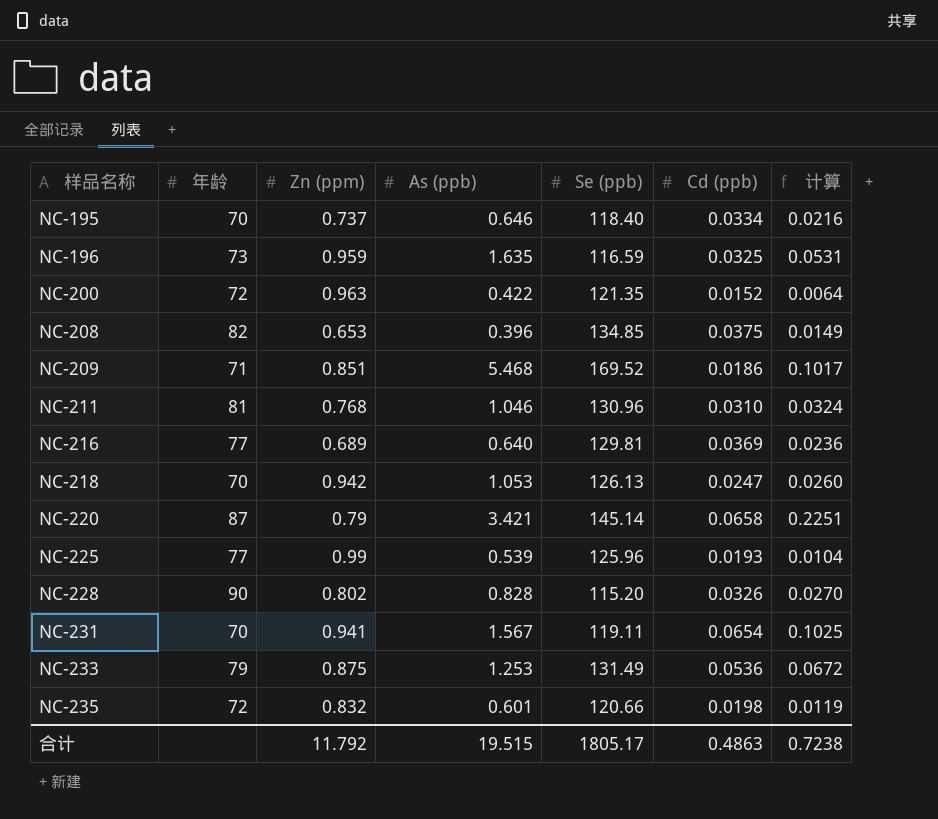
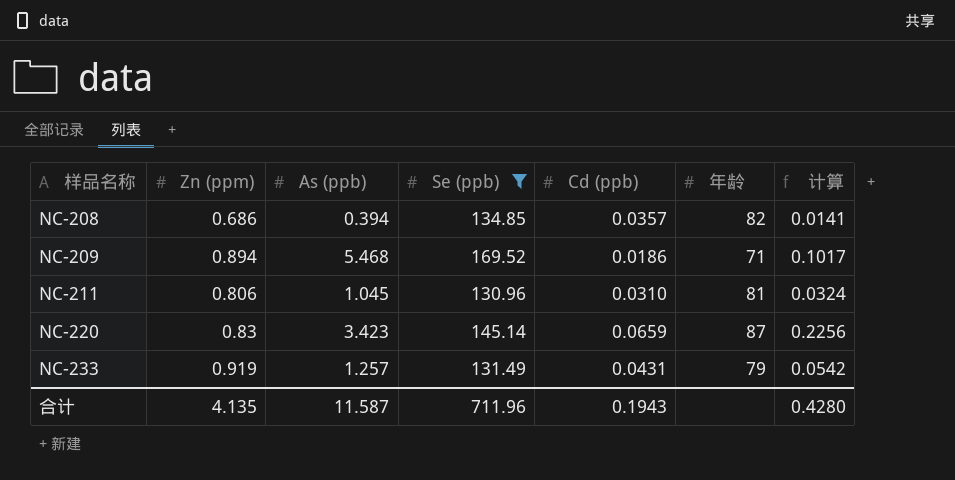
filter: none -> Se (ppb) >= 130.96
column 年龄 | position: 2 -> 6
NC-208 | Zn (ppm): 0.653 -> 0.686
NC-208 | As (ppb): 0.396 -> 0.394
NC-208 | Cd (ppb): 0.0375 -> 0.0357
NC-208 | 计算: 0.0149 -> 0.0141
NC-209 | Zn (ppm): 0.851 -> 0.894
NC-211 | Zn (ppm): 0.768 -> 0.806
NC-211 | As (ppb): 1.046 -> 1.045
NC-220 | Zn (ppm): 0.79 -> 0.83
NC-220 | As (ppb): 3.421 -> 3.423
NC-220 | Cd (ppb): 0.0658 -> 0.0659
NC-220 | 计算: 0.2251 -> 0.2256
NC-233 | Zn (ppm): 0.875 -> 0.919
NC-233 | As (ppb): 1.253 -> 1.257
NC-233 | Cd (ppb): 0.0536 -> 0.0431
NC-233 | 计算: 0.0672 -> 0.0542
合计 | Zn (ppm): 11.792 -> 4.135
合计 | As (ppb): 19.515 -> 11.587
合计 | Se (ppb): 1805.17 -> 711.96
合计 | Cd (ppb): 0.4863 -> 0.1943
合计 | 计算: 0.7238 -> 0.4280

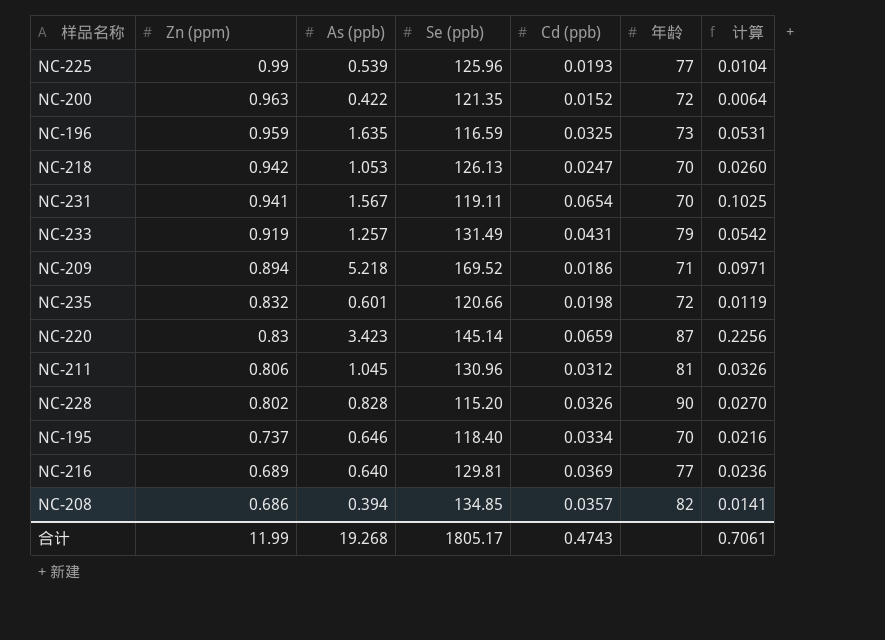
filter: Se (ppb) >= 130.96 -> none
row order: 样品名称 ascending -> Zn (ppm) descending
NC-209 | As (ppb): 5.468 -> 5.218
NC-209 | 计算: 0.1017 -> 0.0971
NC-211 | Cd (ppb): 0.0310 -> 0.0312
NC-211 | 计算: 0.0324 -> 0.0326
合计 | Zn (ppm): 4.135 -> 11.99
合计 | As (ppb): 11.587 -> 19.268
合计 | Se (ppb): 711.96 -> 1805.17
合计 | Cd (ppb): 0.1943 -> 0.4743
合计 | 计算: 0.4280 -> 0.7061

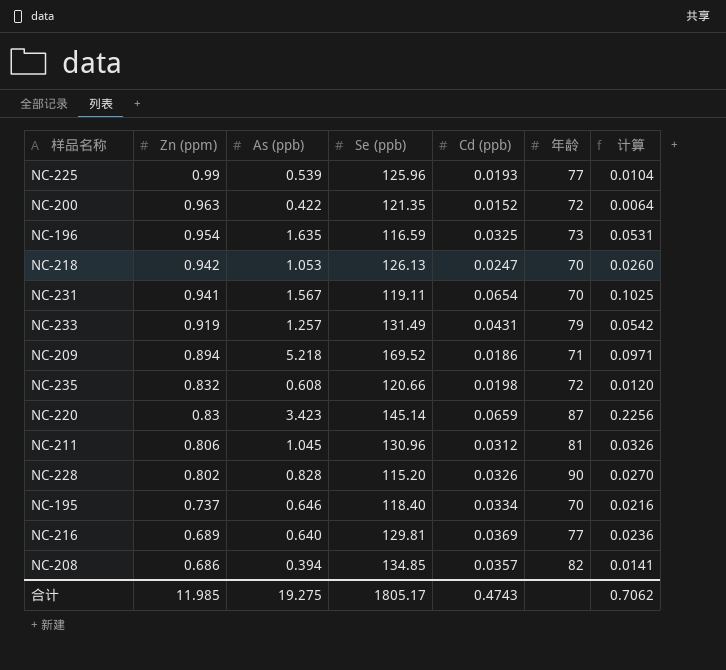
NC-196 | Zn (ppm): 0.959 -> 0.954
NC-235 | As (ppb): 0.601 -> 0.608
NC-235 | 计算: 0.0119 -> 0.0120
合计 | Zn (ppm): 11.99 -> 11.985
合计 | As (ppb): 19.268 -> 19.275
合计 | 计算: 0.7061 -> 0.7062

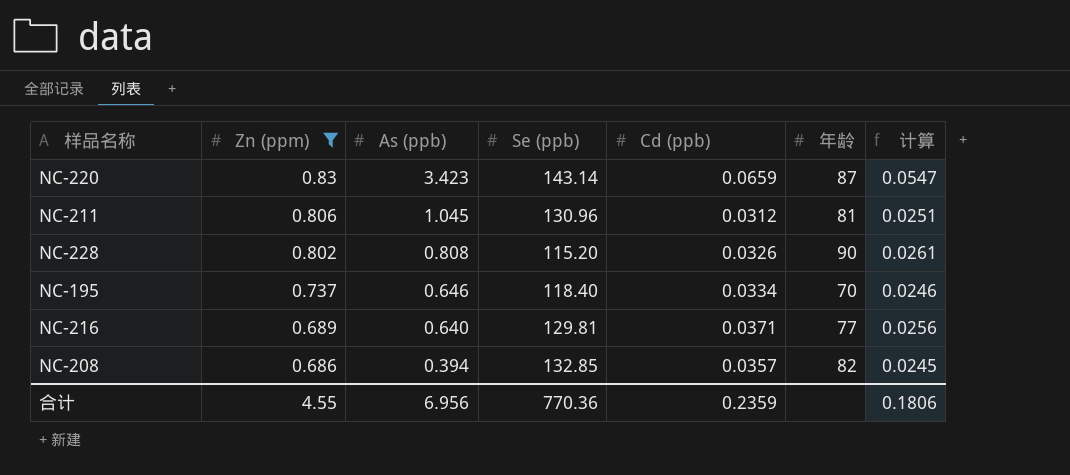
filter: none -> Zn (ppm) <= 0.83
column 计算 | formula: [As (ppb)] * [Cd (ppb)] -> [Zn (ppm)] * [Cd (ppb)]
NC-220 | Se (ppb): 145.14 -> 143.14
NC-228 | As (ppb): 0.828 -> 0.808
NC-216 | Cd (ppb): 0.0369 -> 0.0371
NC-208 | Se (ppb): 134.85 -> 132.85
合计 | Zn (ppm): 11.985 -> 4.55
合计 | As (ppb): 19.275 -> 6.956
合计 | Se (ppb): 1805.17 -> 770.36
合计 | Cd (ppb): 0.4743 -> 0.2359
合计 | 计算: 0.7062 -> 0.1806

